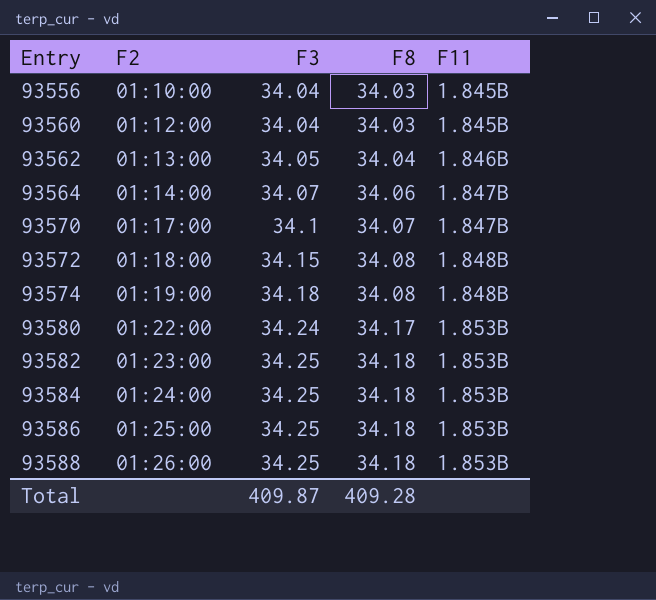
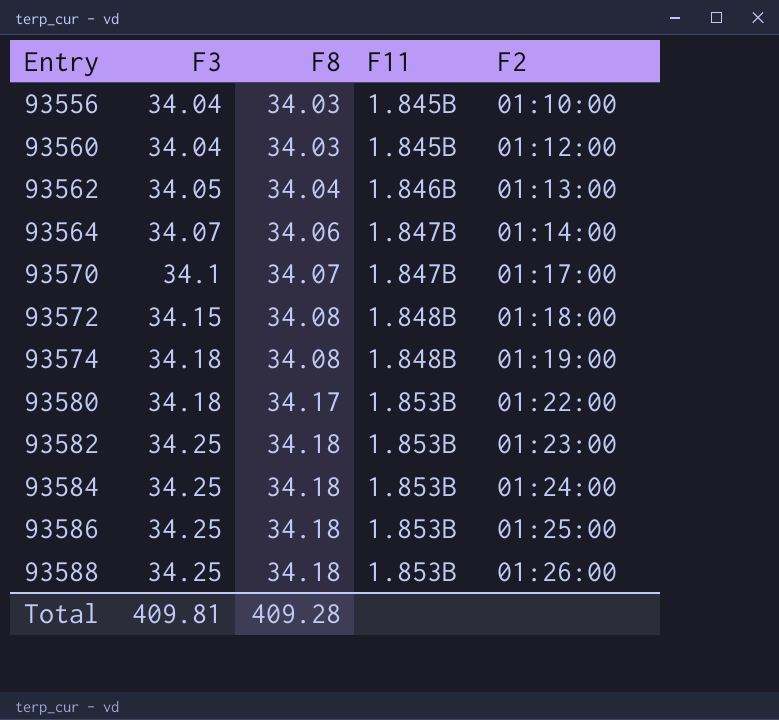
column F2 | position: 2 -> 5
93580 | F3: 34.24 -> 34.18
Total | F3: 409.87 -> 409.81

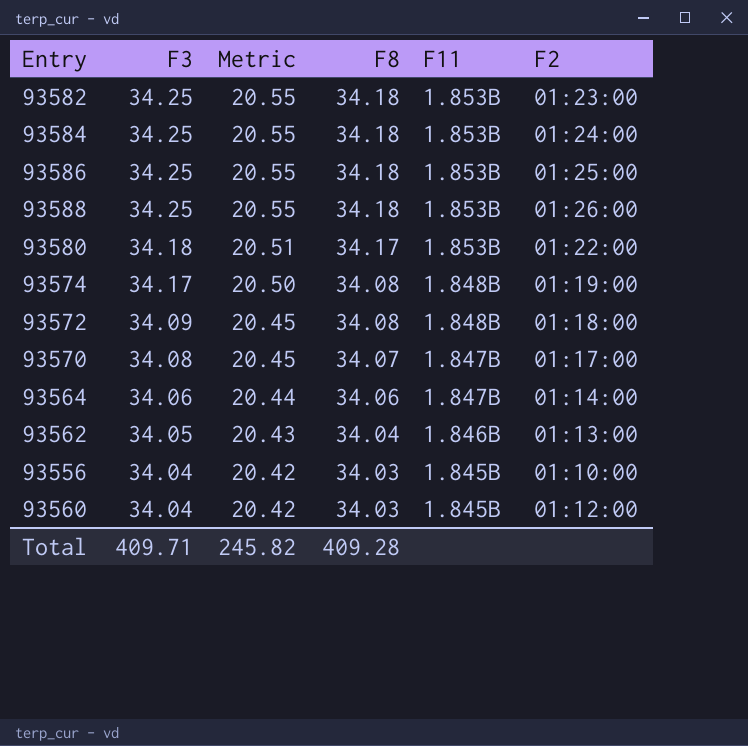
row order: Entry ascending -> F3 descending
column Metric | formula: none -> [F3] * 0.6
93574 | F3: 34.18 -> 34.17
93572 | F3: 34.15 -> 34.09
93570 | F3: 34.1 -> 34.08
93564 | F3: 34.07 -> 34.06
Total | F3: 409.81 -> 409.71

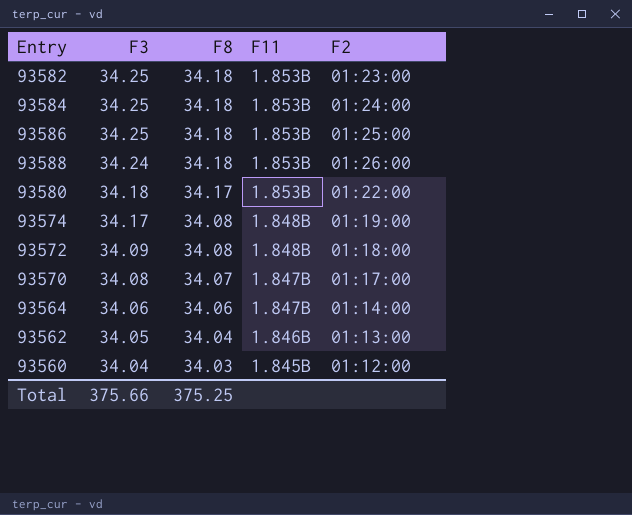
column Metric | formula: [F3] * 0.6 -> none
row 93556: 34.04 | 20.42 | 34.03 | 1.845B | 01:10:00 -> none
93588 | F3: 34.25 -> 34.24
Total | F3: 409.71 -> 375.66
Total | F8: 409.28 -> 375.25

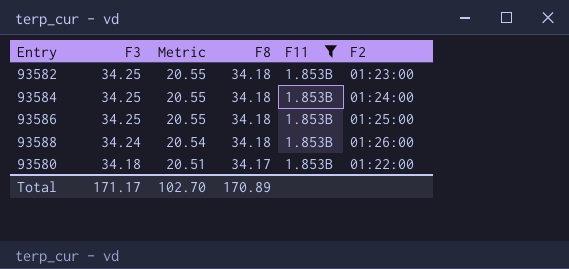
filter: none -> F11 = 1.853B
column Metric | formula: none -> [F3] * 0.6
Total | F3: 375.66 -> 171.17
Total | F8: 375.25 -> 170.89

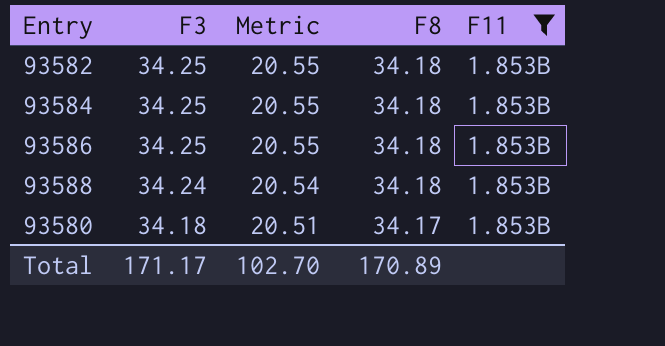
column F2 | position: 6 -> none

